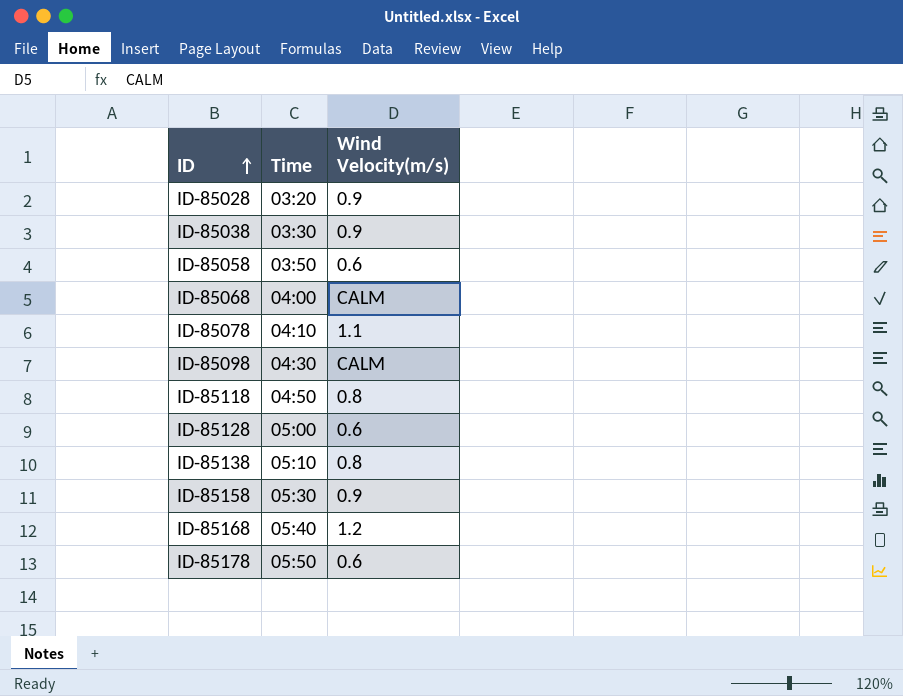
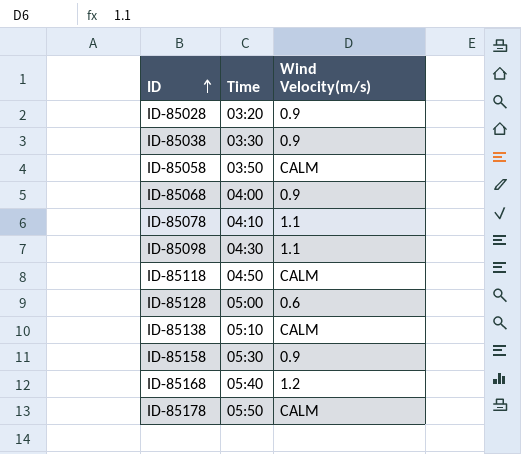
ID-85058 | Wind Velocity(m/s): 0.6 -> CALM
ID-85068 | Wind Velocity(m/s): CALM -> 0.9
ID-85098 | Wind Velocity(m/s): CALM -> 1.1
ID-85118 | Wind Velocity(m/s): 0.8 -> CALM
ID-85138 | Wind Velocity(m/s): 0.8 -> CALM
ID-85178 | Wind Velocity(m/s): 0.6 -> CALM

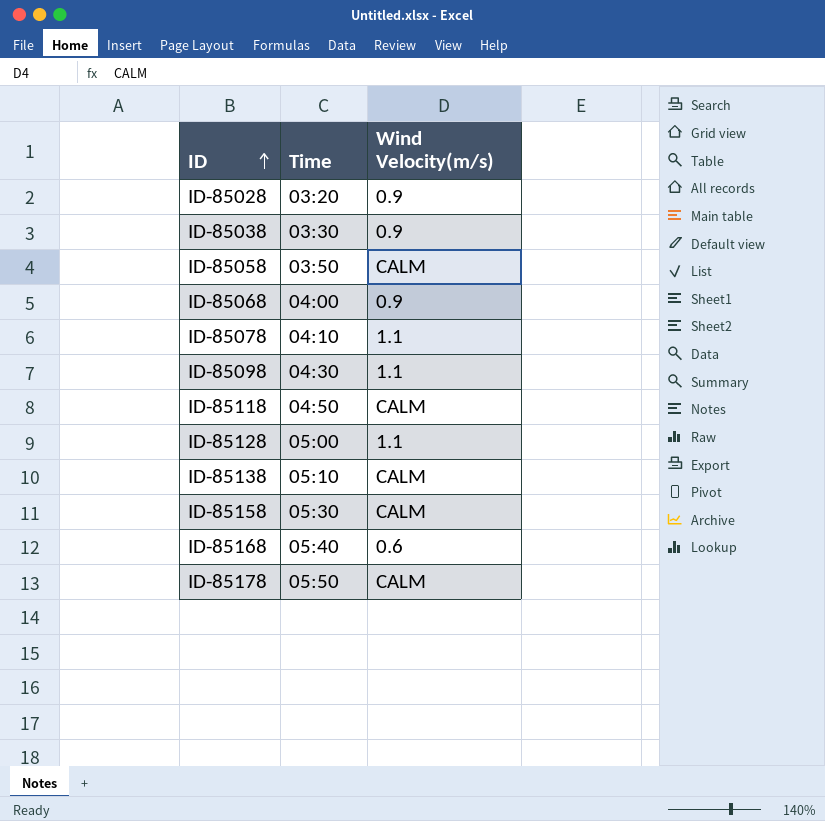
ID-85128 | Wind Velocity(m/s): 0.6 -> 1.1
ID-85158 | Wind Velocity(m/s): 0.9 -> CALM
ID-85168 | Wind Velocity(m/s): 1.2 -> 0.6

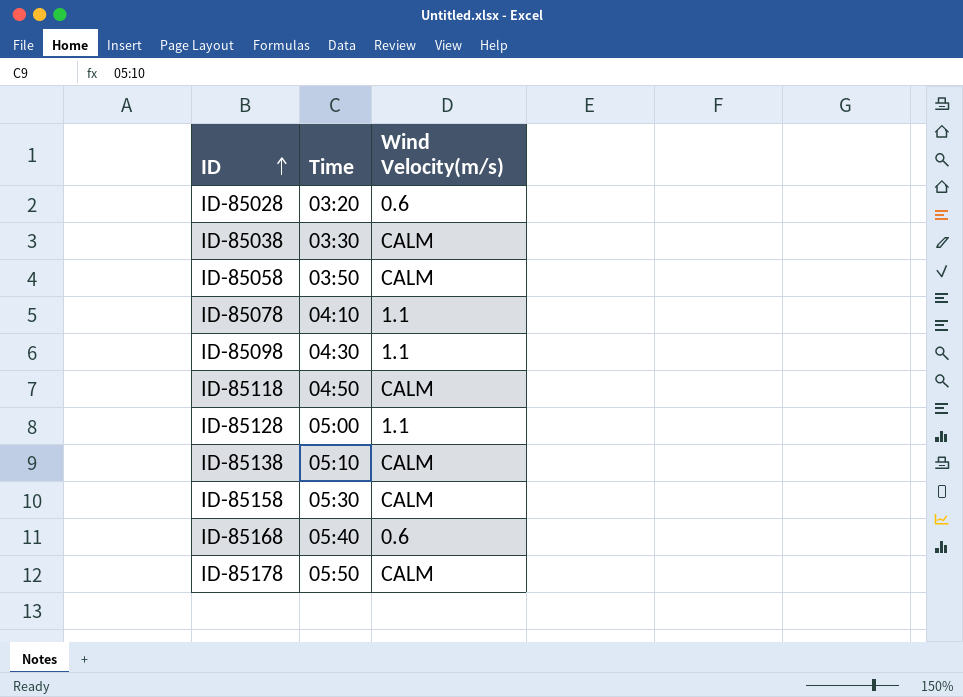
row ID-85068: 04:00 | 0.9 -> none
ID-85028 | Wind Velocity(m/s): 0.9 -> 0.6
ID-85038 | Wind Velocity(m/s): 0.9 -> CALM

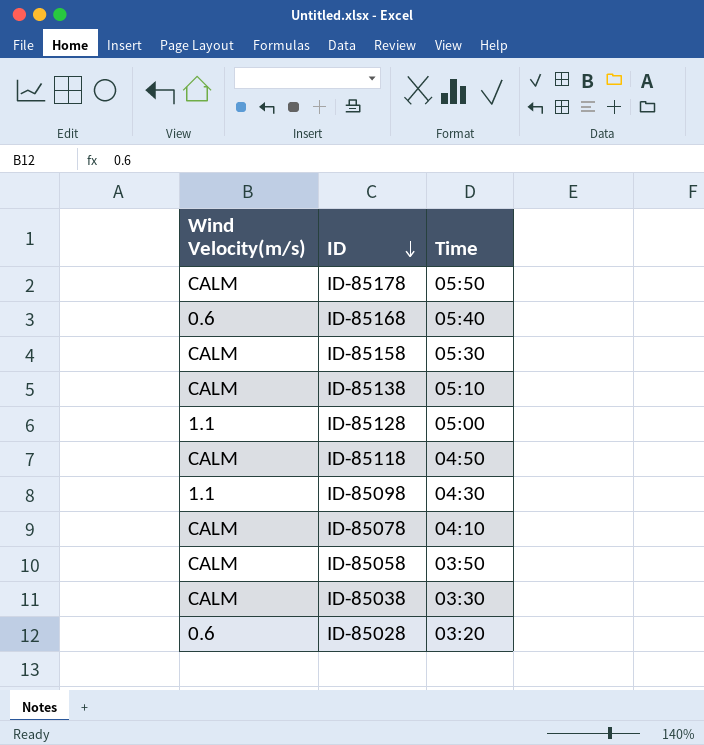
row order: ID ascending -> ID descending
column Wind Velocity(m/s) | position: 3 -> 1
ID-85078 | Wind Velocity(m/s): 1.1 -> CALM

